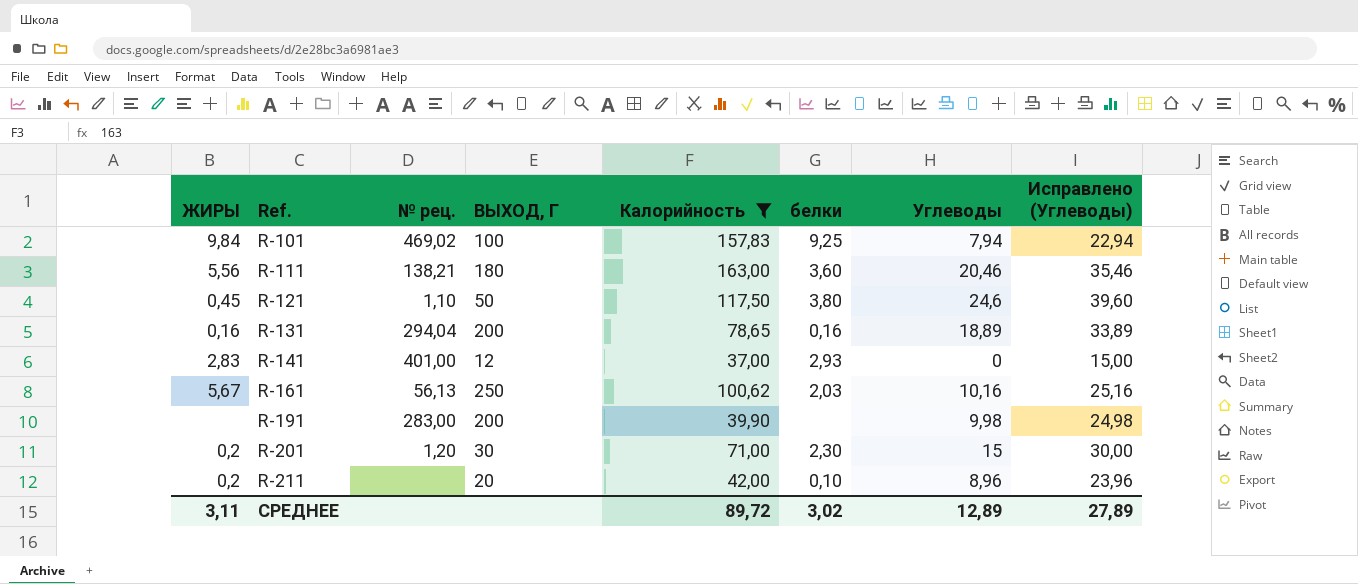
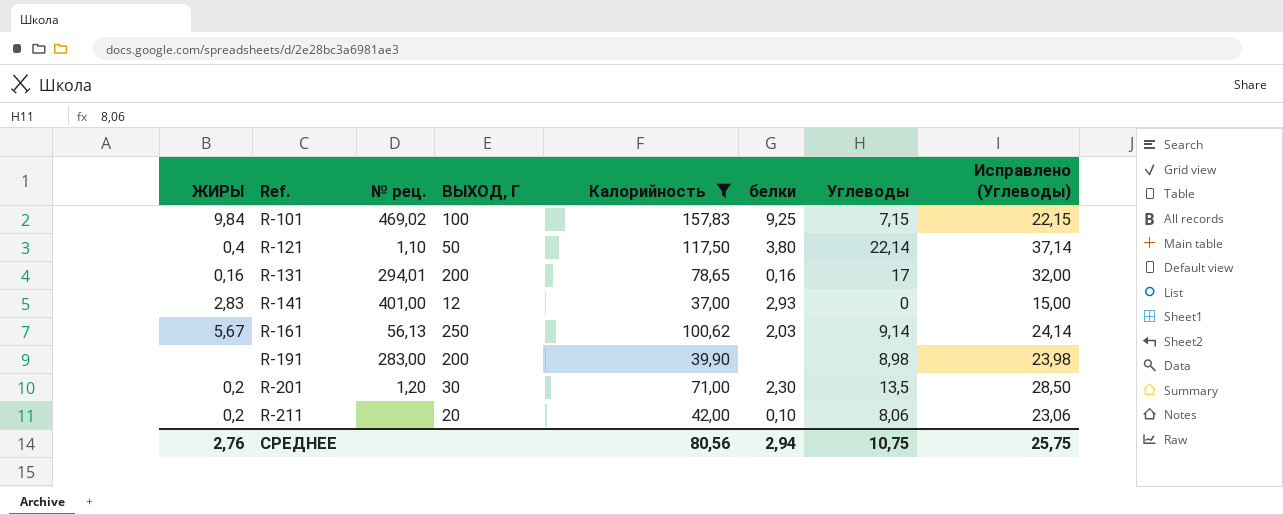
row R-111: 5,56 | 138,21 | 180 | 163,00 | 3,60 | 20,46 | 35,46 -> none
R-101 | Углеводы: 7,94 -> 7,15
R-101 | Исправлено (Углеводы): 22,94 -> 22,15
R-121 | ЖИРЫ: 0,45 -> 0,4
R-121 | Углеводы: 24,6 -> 22,14
R-121 | Исправлено (Углеводы): 39,60 -> 37,14
R-131 | № рец.: 294,04 -> 294,01
R-131 | Углеводы: 18,89 -> 17
R-131 | Исправлено (Углеводы): 33,89 -> 32,00
R-161 | Углеводы: 10,16 -> 9,14
R-161 | Исправлено (Углеводы): 25,16 -> 24,14
R-191 | Углеводы: 9,98 -> 8,98
R-191 | Исправлено (Углеводы): 24,98 -> 23,98
R-201 | Углеводы: 15 -> 13,5
R-201 | Исправлено (Углеводы): 30,00 -> 28,50
R-211 | Углеводы: 8,96 -> 8,06
R-211 | Исправлено (Углеводы): 23,96 -> 23,06
СРЕДНЕЕ | ЖИРЫ: 3,11 -> 2,76
СРЕДНЕЕ | Калорийность: 89,72 -> 80,56
СРЕДНЕЕ | белки: 3,02 -> 2,94
СРЕДНЕЕ | Углеводы: 12,89 -> 10,75
СРЕДНЕЕ | Исправлено (Углеводы): 27,89 -> 25,75

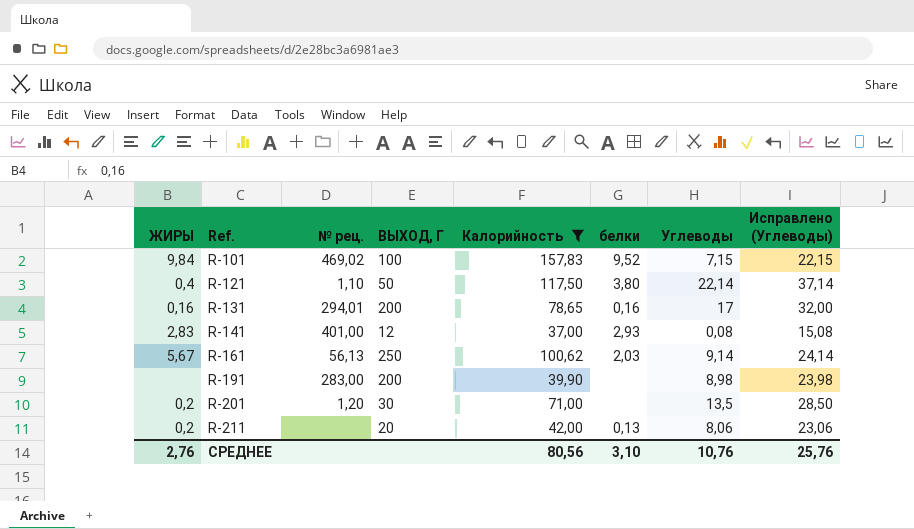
R-101 | белки: 9,25 -> 9,52
R-141 | Углеводы: 0 -> 0,08
R-141 | Исправлено (Углеводы): 15,00 -> 15,08
R-201 | белки: 2,30 -> none
R-211 | белки: 0,10 -> 0,13
СРЕДНЕЕ | белки: 2,94 -> 3,10
СРЕДНЕЕ | Углеводы: 10,75 -> 10,76
СРЕДНЕЕ | Исправлено (Углеводы): 25,75 -> 25,76

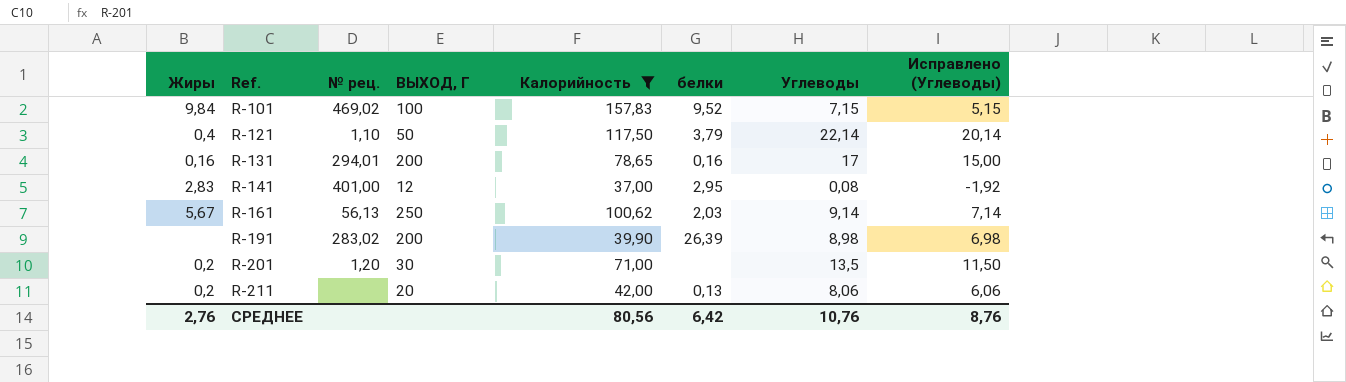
column name: ЖИРЫ -> Жиры
column Исправлено (Углеводы) | formula: [Углеводы] + 15 -> [Углеводы] - 2
R-121 | белки: 3,80 -> 3,79
R-141 | белки: 2,93 -> 2,95
R-191 | № рец.: 283,00 -> 283,02
R-191 | белки: none -> 26,39
СРЕДНЕЕ | белки: 3,10 -> 6,42
СРЕДНЕЕ | Исправлено (Углеводы): 25,76 -> 8,76

